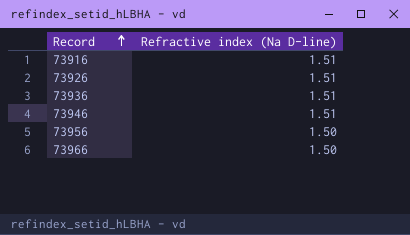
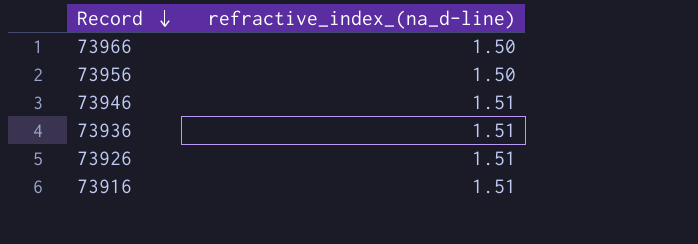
row order: Record ascending -> Record descending
column name: Refractive index (Na D-line) -> refractive_index_(na_d-line)

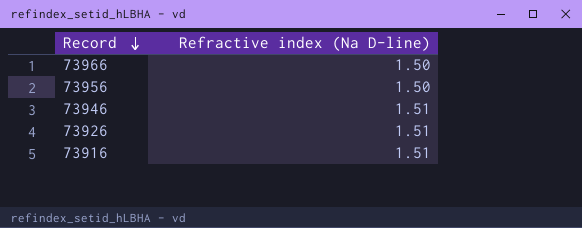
column name: refractive_index_(na_d-line) -> Refractive index (Na D-line)
row 73936: 1.51 -> none

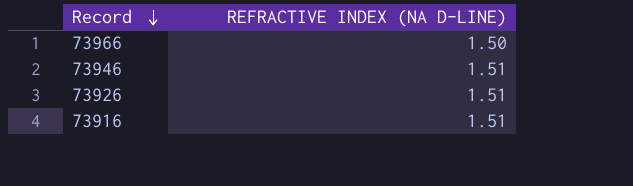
column name: Refractive index (Na D-line) -> REFRACTIVE INDEX (NA D-LINE)
row 73956: 1.50 -> none

